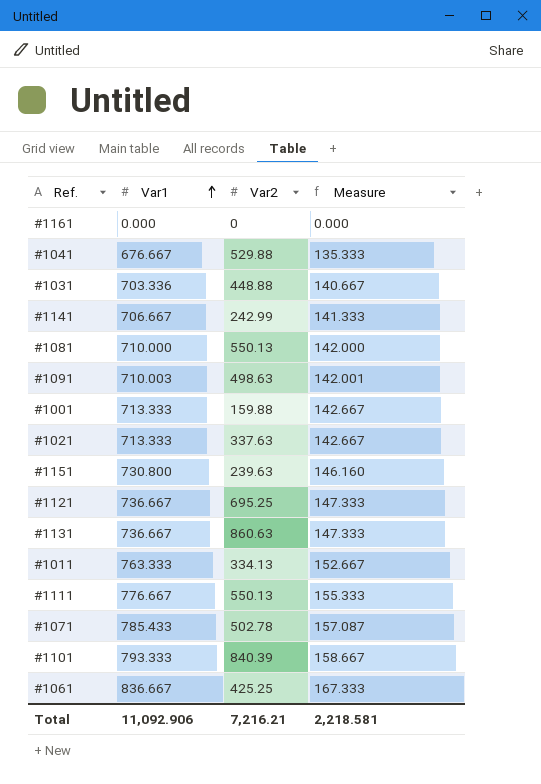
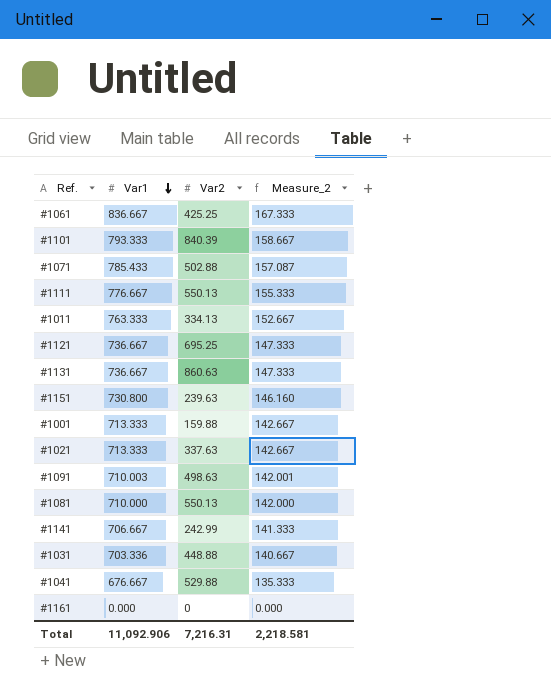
row order: Var1 ascending -> Var1 descending
column name: Measure -> Measure_2
#1071 | Var2: 502.78 -> 502.88
Total | Var2: 7,216.21 -> 7,216.31

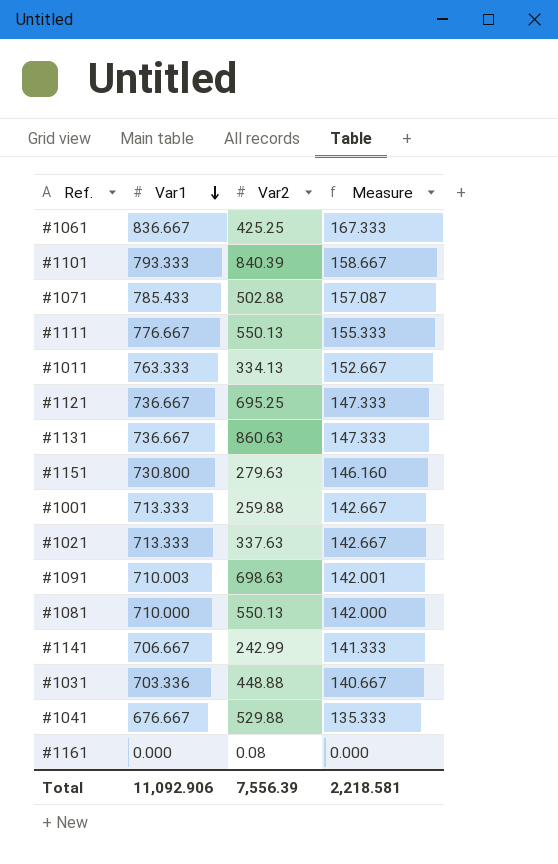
column name: Measure_2 -> Measure
#1151 | Var2: 239.63 -> 279.63
#1001 | Var2: 159.88 -> 259.88
#1091 | Var2: 498.63 -> 698.63
#1161 | Var2: 0 -> 0.08
Total | Var2: 7,216.31 -> 7,556.39

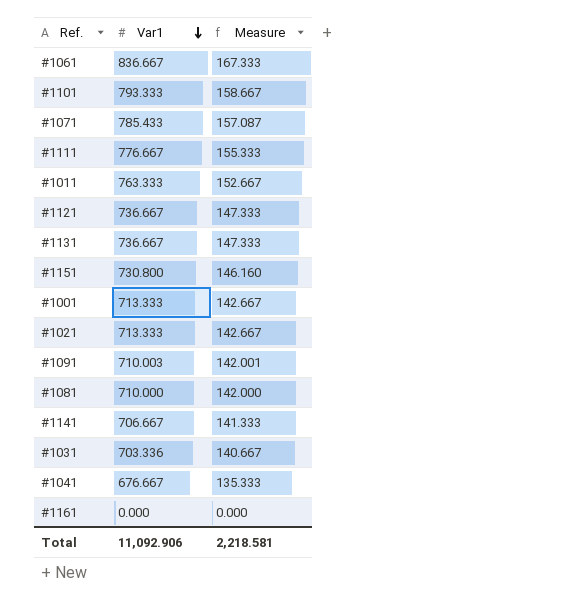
column Var2 | position: 3 -> none

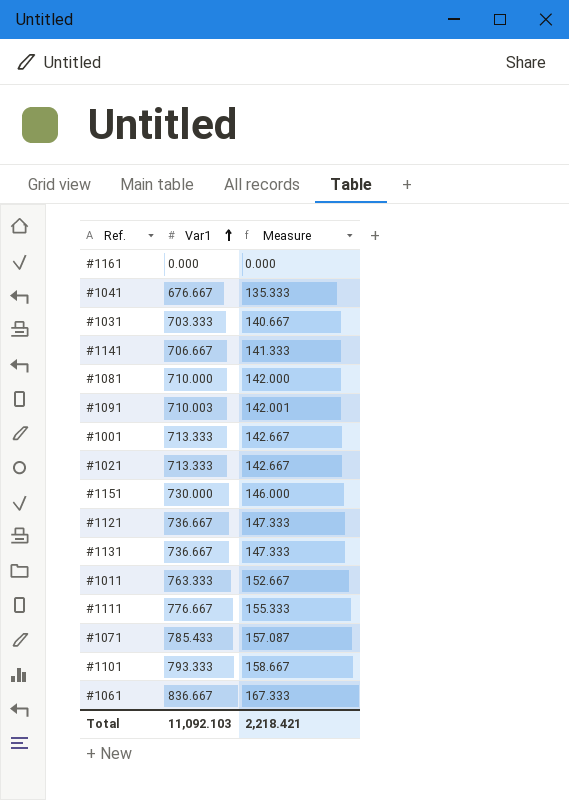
row order: Var1 descending -> Var1 ascending
#1031 | Var1: 703.336 -> 703.333
#1151 | Var1: 730.800 -> 730.000
#1151 | Measure: 146.160 -> 146.000
Total | Var1: 11,092.906 -> 11,092.103
Total | Measure: 2,218.581 -> 2,218.421

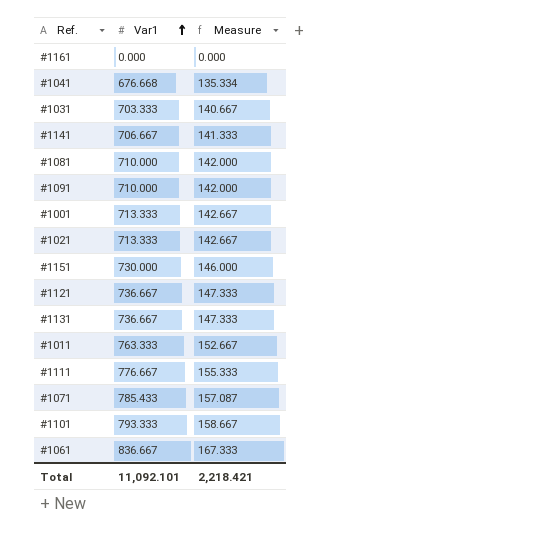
#1041 | Var1: 676.667 -> 676.668
#1041 | Measure: 135.333 -> 135.334
#1091 | Var1: 710.003 -> 710.000
#1091 | Measure: 142.001 -> 142.000
Total | Var1: 11,092.103 -> 11,092.101

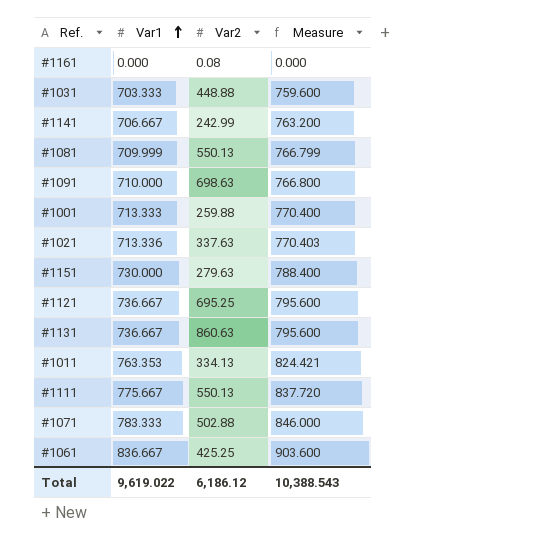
column Var2 | position: none -> 3
column Measure | formula: [Var1] * 0.2 -> [Var1] * 1.08
row #1041: 676.668 | 135.334 -> none
row #1101: 793.333 | 158.667 -> none
#1081 | Var1: 710.000 -> 709.999
#1021 | Var1: 713.333 -> 713.336
#1011 | Var1: 763.333 -> 763.353
#1111 | Var1: 776.667 -> 775.667
#1071 | Var1: 785.433 -> 783.333
Total | Var1: 11,092.101 -> 9,619.022
Total | Measure: 2,218.421 -> 10,388.543

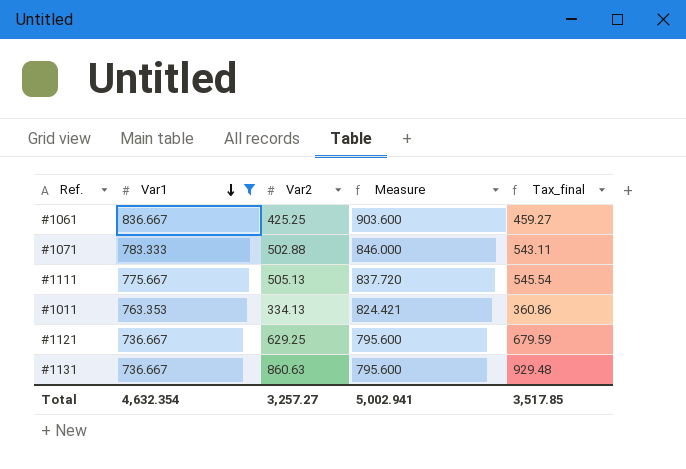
filter: none -> Var1 >= 736.667
row order: Var1 ascending -> Var1 descending
column Tax_final | formula: none -> [Var2] * 1.08
#1111 | Var2: 550.13 -> 505.13
#1121 | Var2: 695.25 -> 629.25
Total | Var1: 9,619.022 -> 4,632.354
Total | Var2: 6,186.12 -> 3,257.27
Total | Measure: 10,388.543 -> 5,002.941

